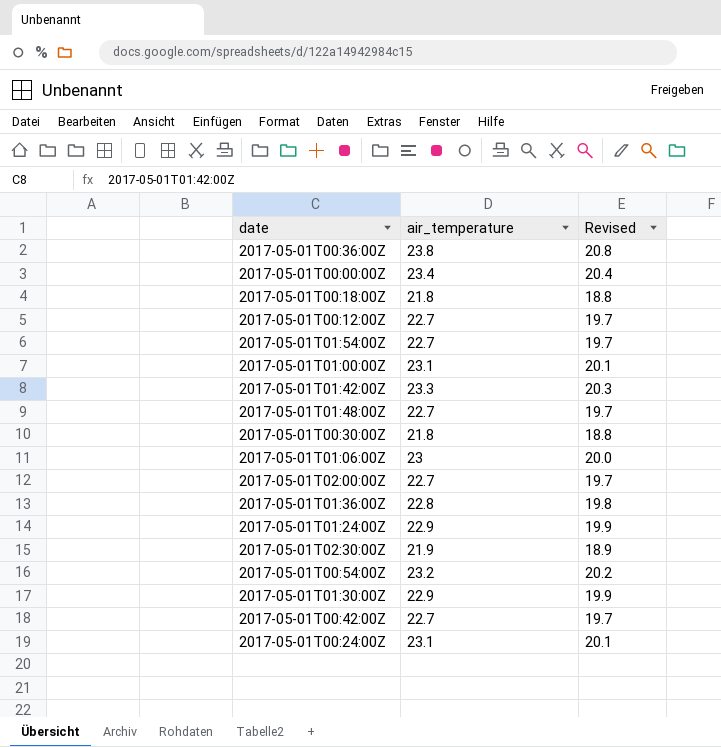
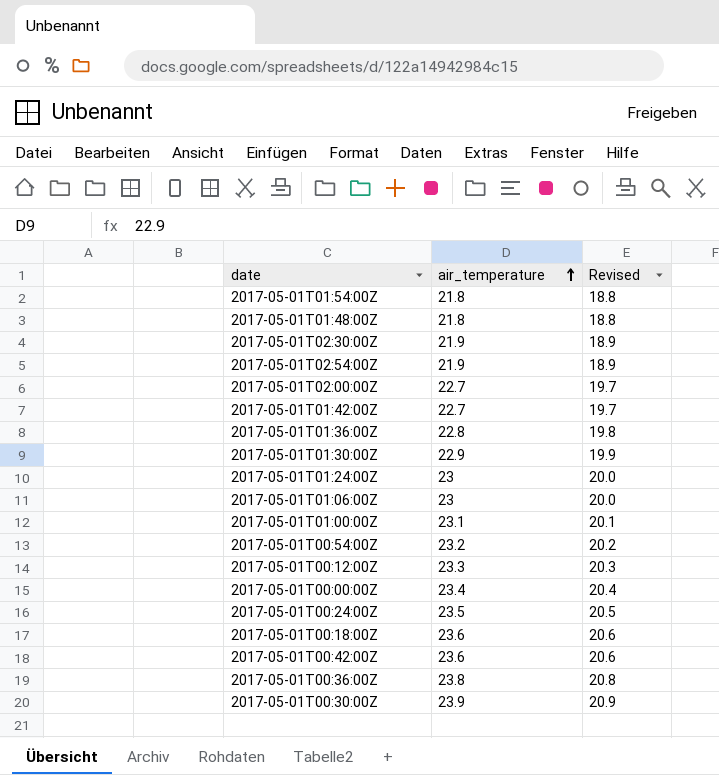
row order: none -> air_temperature ascending
2017-05-01T01:54:00Z | air_temperature: 22.7 -> 21.8
2017-05-01T01:54:00Z | Revised: 19.7 -> 18.8
2017-05-01T01:48:00Z | air_temperature: 22.7 -> 21.8
2017-05-01T01:48:00Z | Revised: 19.7 -> 18.8
row 2017-05-01T02:54:00Z: none -> 21.9 | 18.9
2017-05-01T01:42:00Z | air_temperature: 23.3 -> 22.7
2017-05-01T01:42:00Z | Revised: 20.3 -> 19.7
2017-05-01T01:24:00Z | air_temperature: 22.9 -> 23
2017-05-01T01:24:00Z | Revised: 19.9 -> 20.0
2017-05-01T00:12:00Z | air_temperature: 22.7 -> 23.3
2017-05-01T00:12:00Z | Revised: 19.7 -> 20.3
2017-05-01T00:24:00Z | air_temperature: 23.1 -> 23.5
2017-05-01T00:24:00Z | Revised: 20.1 -> 20.5
2017-05-01T00:18:00Z | air_temperature: 21.8 -> 23.6
2017-05-01T00:18:00Z | Revised: 18.8 -> 20.6
2017-05-01T00:42:00Z | air_temperature: 22.7 -> 23.6
2017-05-01T00:42:00Z | Revised: 19.7 -> 20.6
2017-05-01T00:30:00Z | air_temperature: 21.8 -> 23.9
2017-05-01T00:30:00Z | Revised: 18.8 -> 20.9

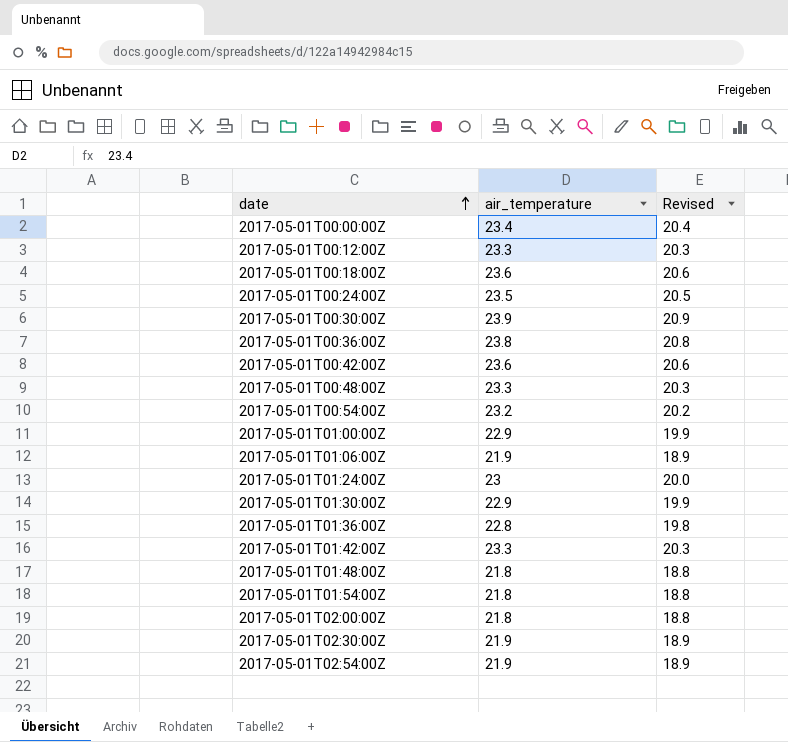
row order: air_temperature ascending -> date ascending
row 2017-05-01T00:48:00Z: none -> 23.3 | 20.3
2017-05-01T01:00:00Z | air_temperature: 23.1 -> 22.9
2017-05-01T01:00:00Z | Revised: 20.1 -> 19.9
2017-05-01T01:06:00Z | air_temperature: 23 -> 21.9
2017-05-01T01:06:00Z | Revised: 20.0 -> 18.9
2017-05-01T01:42:00Z | air_temperature: 22.7 -> 23.3
2017-05-01T01:42:00Z | Revised: 19.7 -> 20.3
2017-05-01T02:00:00Z | air_temperature: 22.7 -> 21.8
2017-05-01T02:00:00Z | Revised: 19.7 -> 18.8

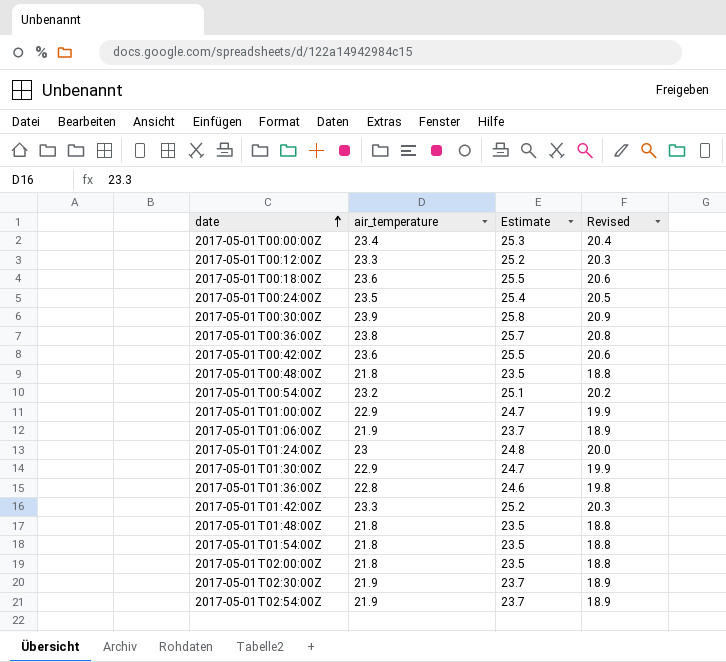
column Estimate | formula: none -> [air_temperature] * 1.08
2017-05-01T00:48:00Z | air_temperature: 23.3 -> 21.8
2017-05-01T00:48:00Z | Revised: 20.3 -> 18.8

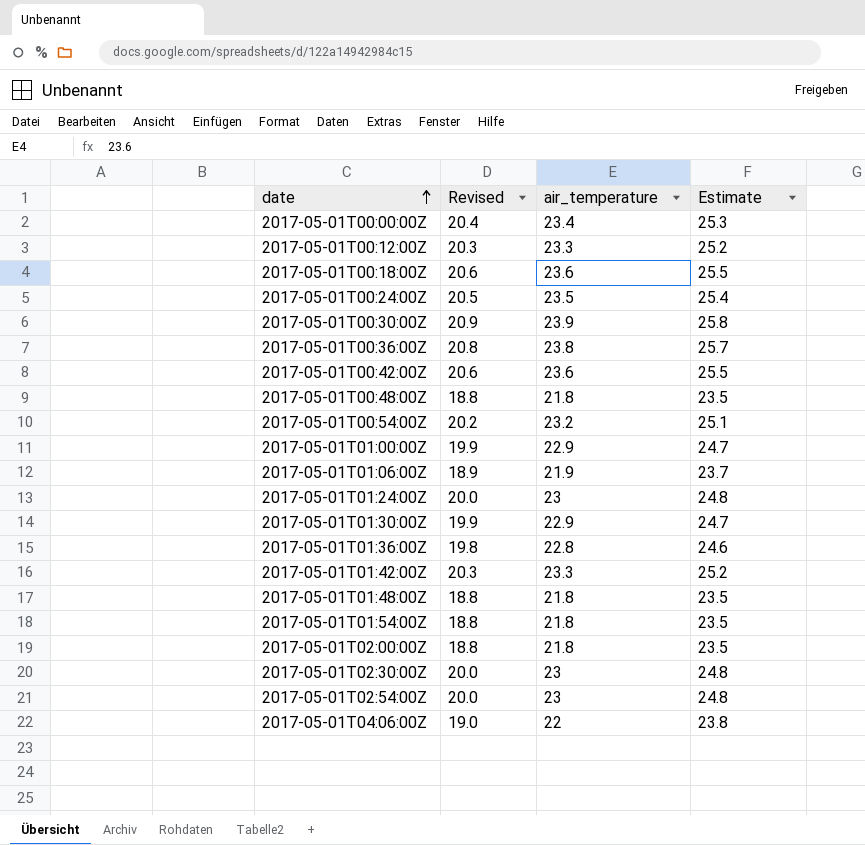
column Revised | position: 4 -> 2
2017-05-01T02:30:00Z | Revised: 18.9 -> 20.0
2017-05-01T02:30:00Z | air_temperature: 21.9 -> 23
2017-05-01T02:30:00Z | Estimate: 23.7 -> 24.8
2017-05-01T02:54:00Z | Revised: 18.9 -> 20.0
2017-05-01T02:54:00Z | air_temperature: 21.9 -> 23
2017-05-01T02:54:00Z | Estimate: 23.7 -> 24.8
row 2017-05-01T04:06:00Z: none -> 19.0 | 22 | 23.8

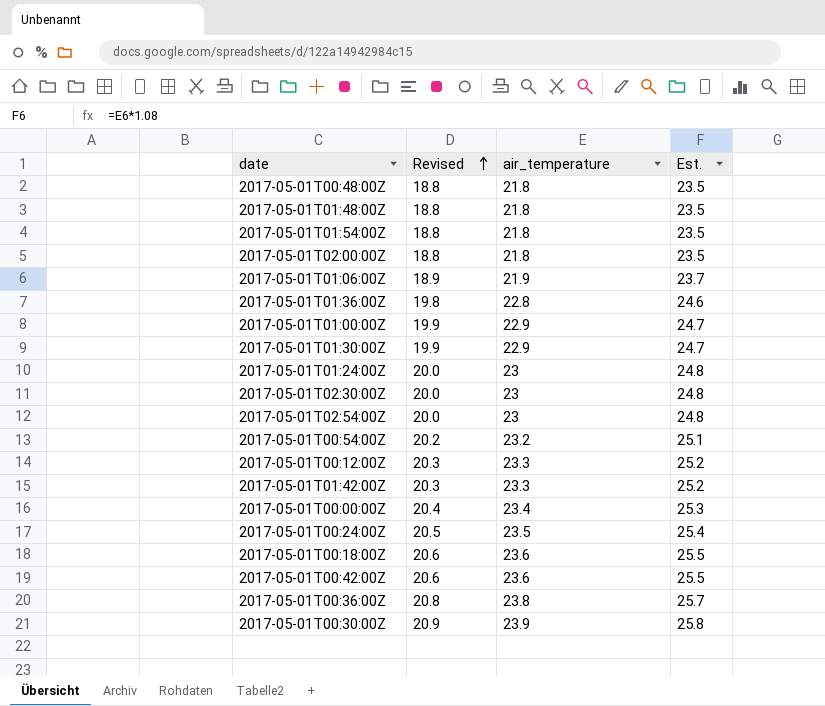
row order: date ascending -> Revised ascending
column name: Estimate -> Est.
row 2017-05-01T04:06:00Z: 19.0 | 22 | 23.8 -> none

